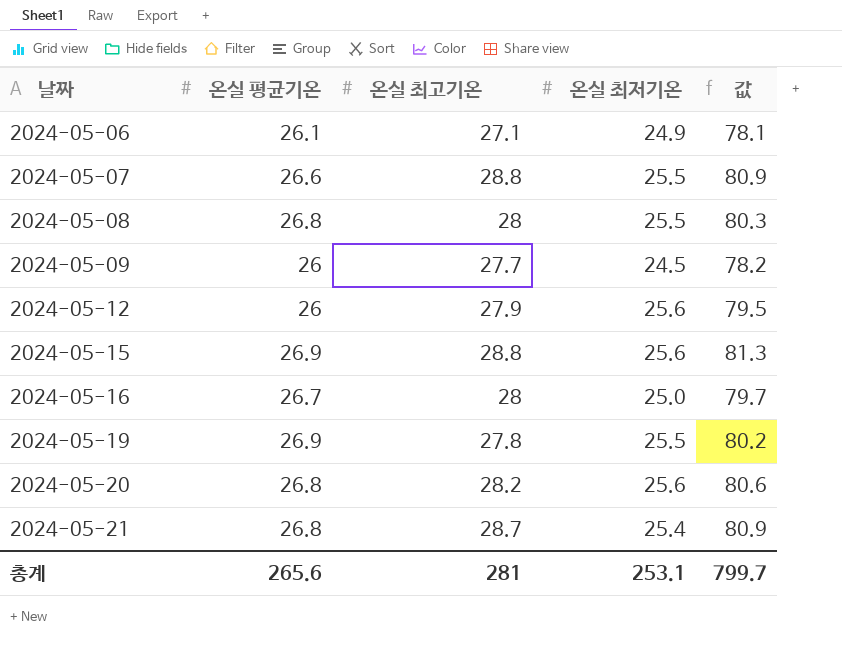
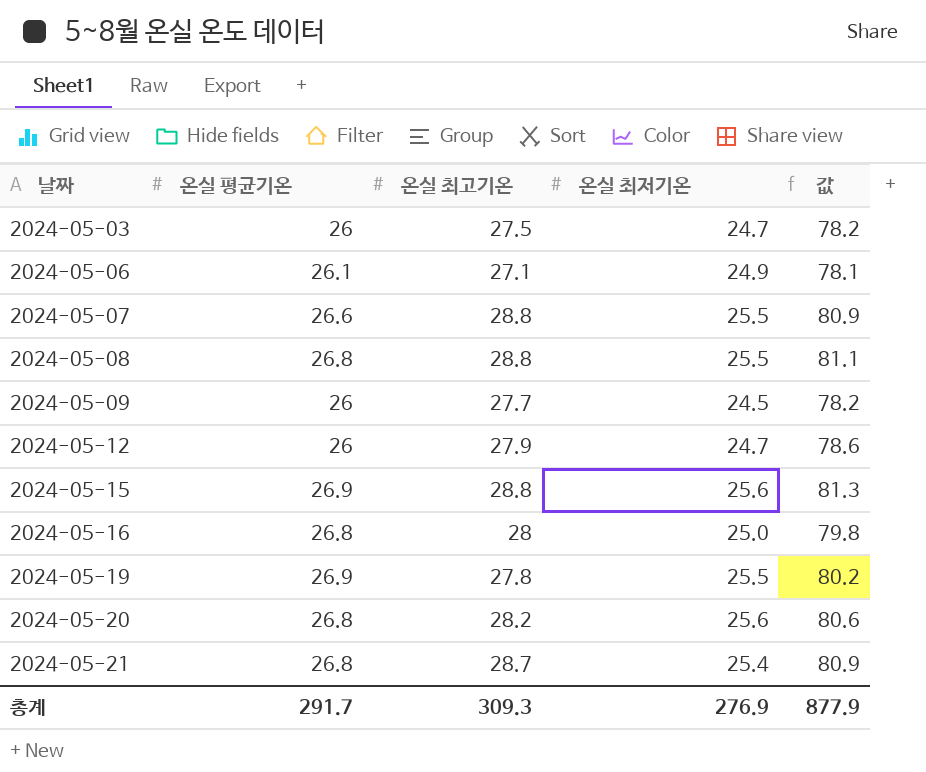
row 2024-05-03: none -> 26 | 27.5 | 24.7 | 78.2
2024-05-08 | 온실 최고기온: 28 -> 28.8
2024-05-08 | 값: 80.3 -> 81.1
2024-05-12 | 온실 최저기온: 25.6 -> 24.7
2024-05-12 | 값: 79.5 -> 78.6
2024-05-16 | 온실 평균기온: 26.7 -> 26.8
2024-05-16 | 값: 79.7 -> 79.8
총계 | 온실 평균기온: 265.6 -> 291.7
총계 | 온실 최고기온: 281 -> 309.3
총계 | 온실 최저기온: 253.1 -> 276.9
총계 | 값: 799.7 -> 877.9

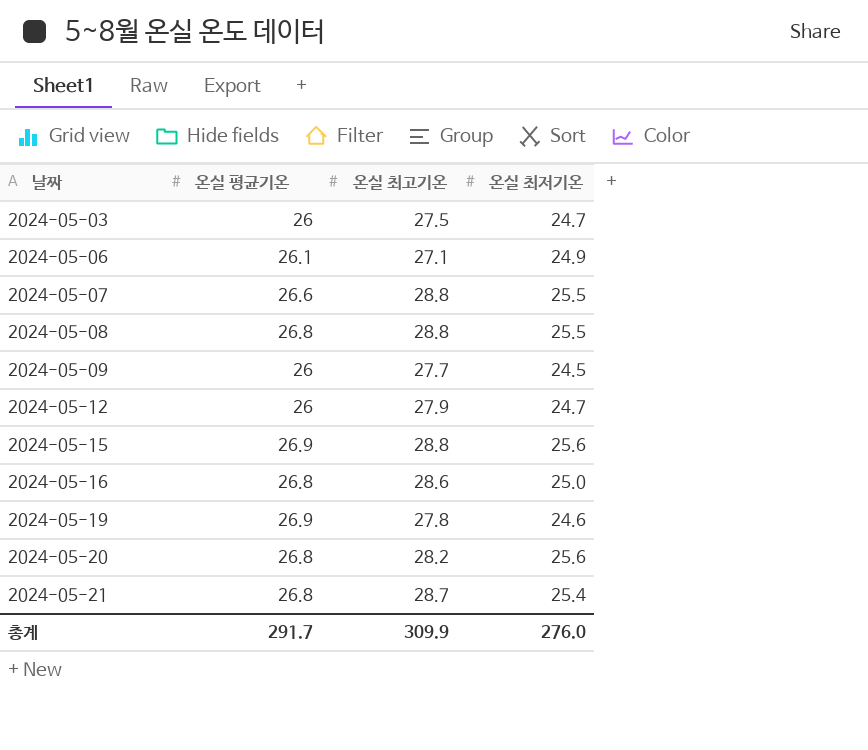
column 값 | formula: [온실 평균기온] + [온실 최고기온] + [온실 최저기온] -> none
2024-05-16 | 온실 최고기온: 28 -> 28.6
2024-05-19 | 온실 최저기온: 25.5 -> 24.6
총계 | 온실 최고기온: 309.3 -> 309.9
총계 | 온실 최저기온: 276.9 -> 276.0

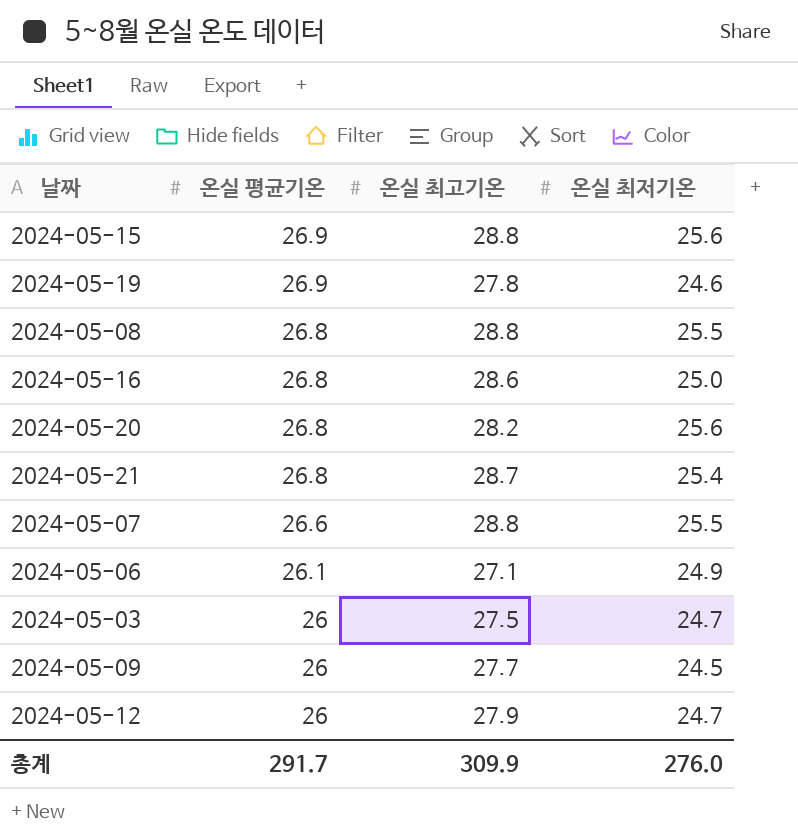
row order: 날짜 ascending -> 온실 평균기온 descending

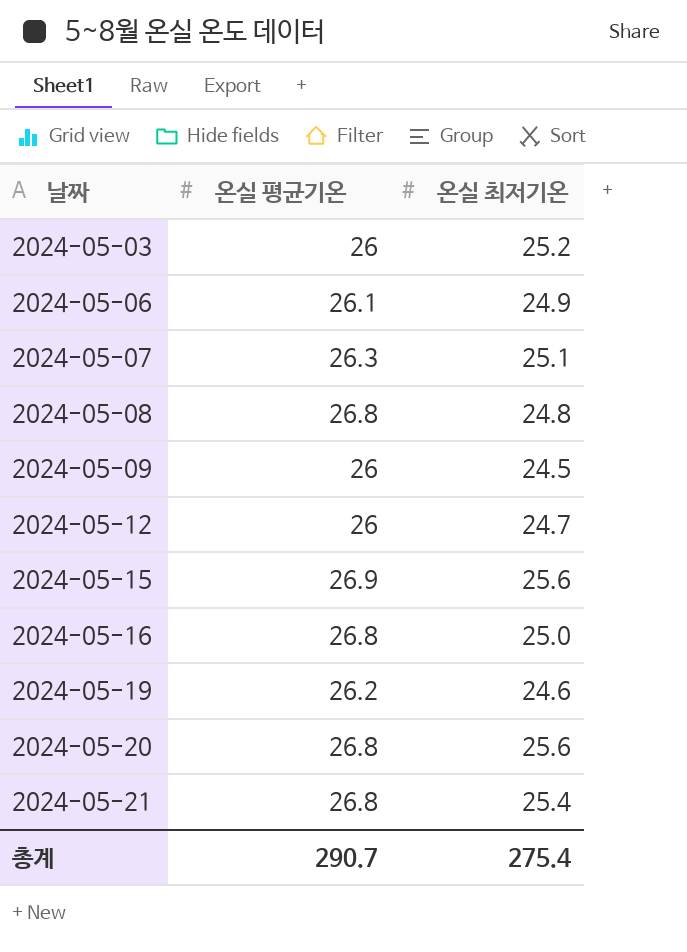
row order: 온실 평균기온 descending -> 날짜 ascending
column 온실 최고기온 | position: 3 -> none
2024-05-03 | 온실 최저기온: 24.7 -> 25.2
2024-05-07 | 온실 평균기온: 26.6 -> 26.3
2024-05-07 | 온실 최저기온: 25.5 -> 25.1
2024-05-08 | 온실 최저기온: 25.5 -> 24.8
2024-05-19 | 온실 평균기온: 26.9 -> 26.2
총계 | 온실 평균기온: 291.7 -> 290.7
총계 | 온실 최저기온: 276.0 -> 275.4

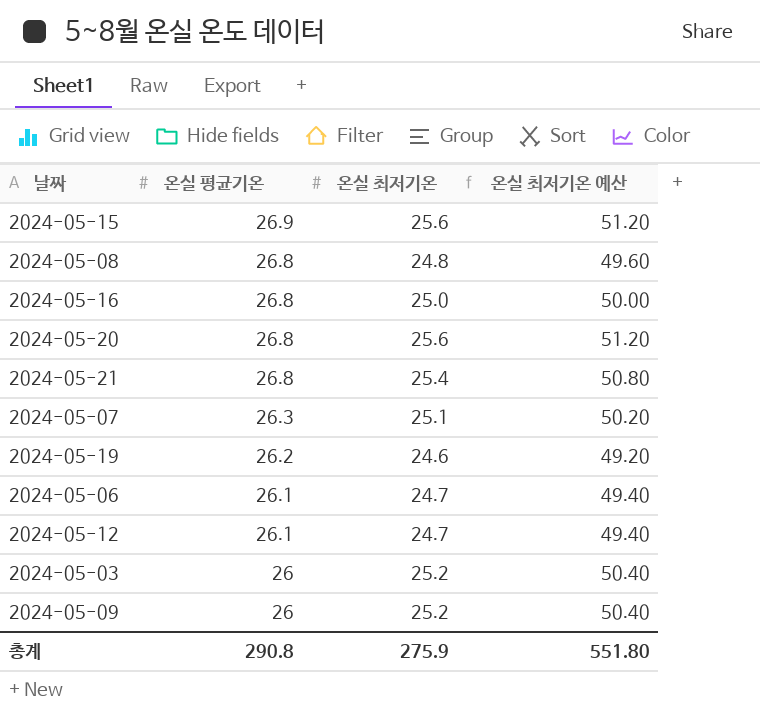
row order: 날짜 ascending -> 온실 평균기온 descending
column 온실 최저기온 예산 | formula: none -> [온실 최저기온] * 2
2024-05-06 | 온실 최저기온: 24.9 -> 24.7
2024-05-12 | 온실 평균기온: 26 -> 26.1
2024-05-09 | 온실 최저기온: 24.5 -> 25.2
총계 | 온실 평균기온: 290.7 -> 290.8
총계 | 온실 최저기온: 275.4 -> 275.9

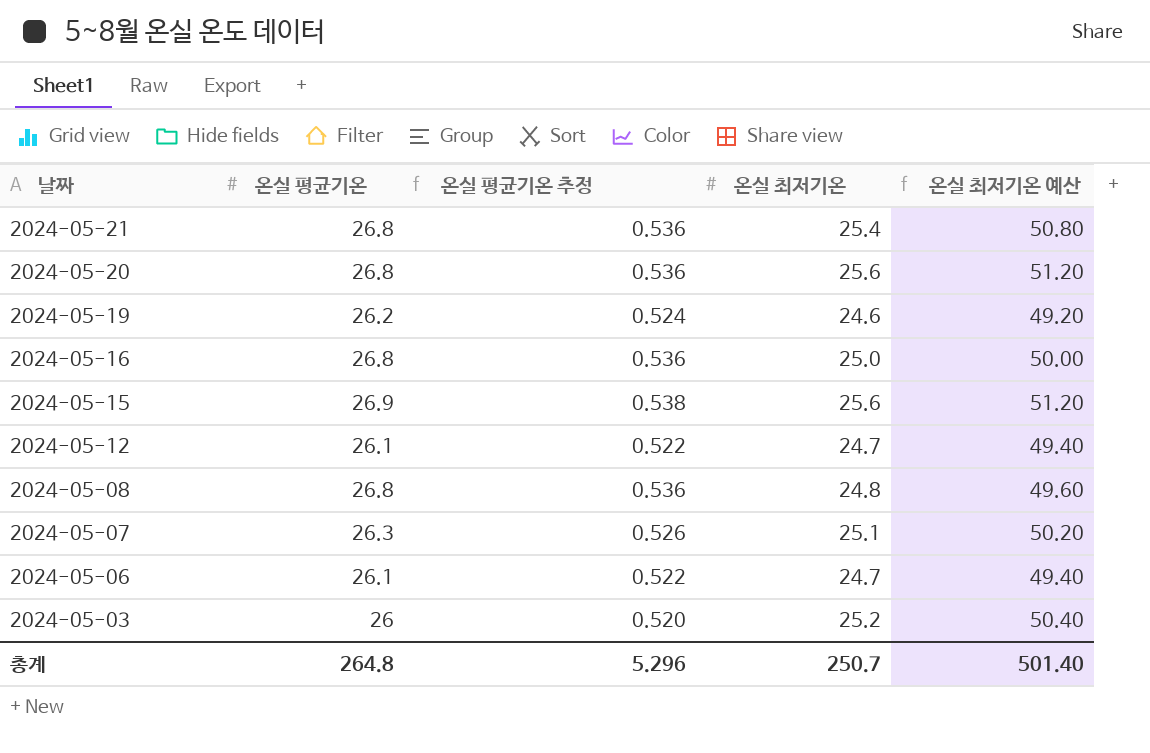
row order: 온실 평균기온 descending -> 날짜 descending
column 온실 평균기온 추정 | formula: none -> [온실 평균기온] * 0.02
row 2024-05-09: 26 | 25.2 | 50.40 -> none
총계 | 온실 평균기온: 290.8 -> 264.8
총계 | 온실 최저기온: 275.9 -> 250.7
총계 | 온실 최저기온 예산: 551.80 -> 501.40

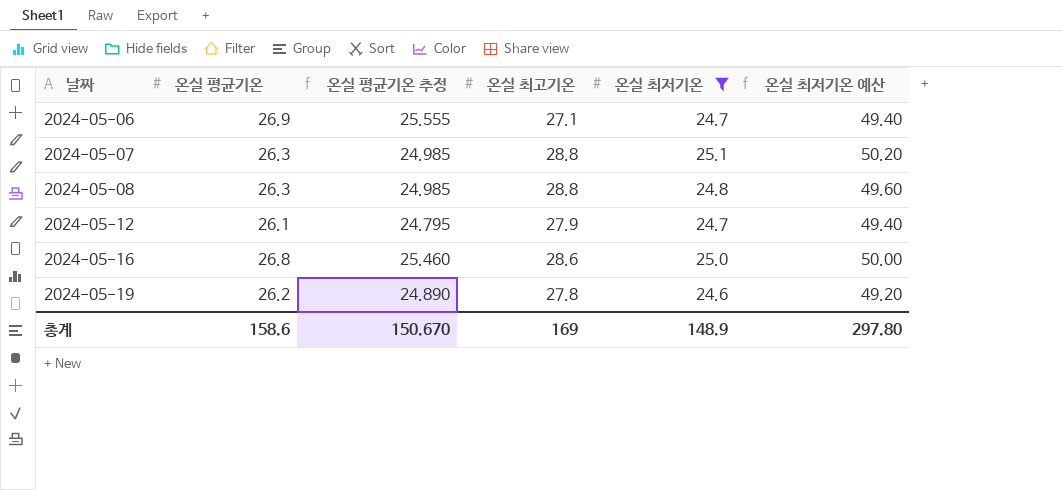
filter: none -> 온실 최저기온 <= 25.1
row order: 날짜 descending -> 날짜 ascending
column 온실 평균기온 추정 | formula: [온실 평균기온] * 0.02 -> [온실 평균기온] * 0.95
column 온실 최고기온 | position: none -> 4
2024-05-06 | 온실 평균기온: 26.1 -> 26.9
2024-05-08 | 온실 평균기온: 26.8 -> 26.3
총계 | 온실 평균기온: 264.8 -> 158.6
총계 | 온실 평균기온 추정: 5.296 -> 150.670
총계 | 온실 최저기온: 250.7 -> 148.9
총계 | 온실 최저기온 예산: 501.40 -> 297.80

